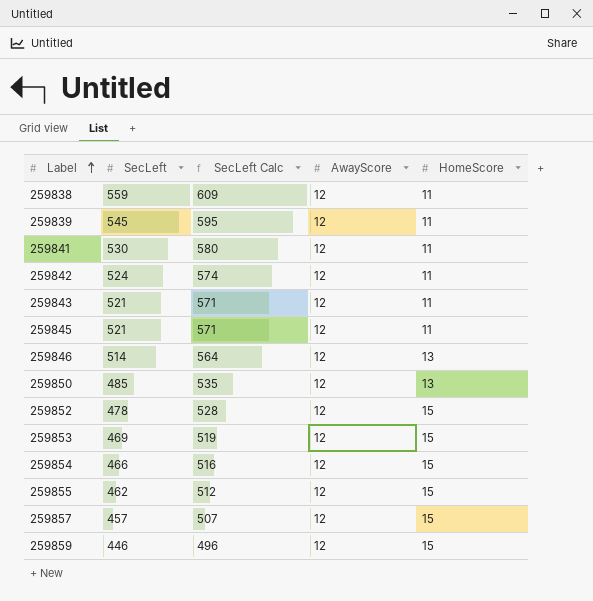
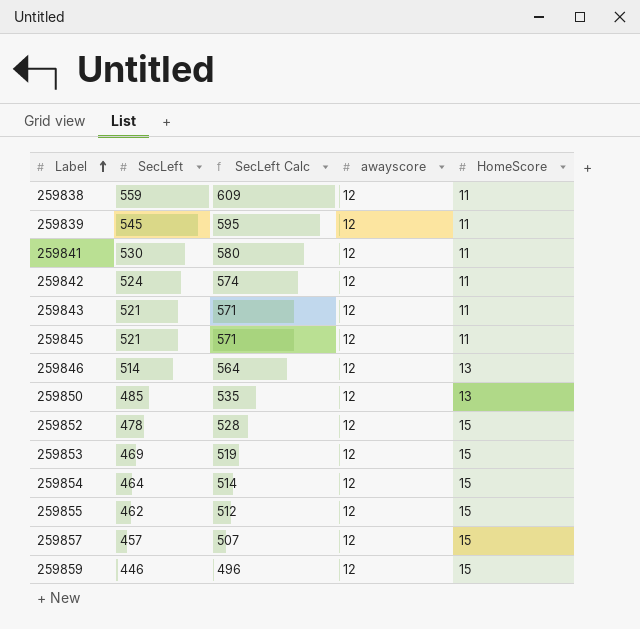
column name: AwayScore -> awayscore
259854 | SecLeft: 466 -> 464
259854 | SecLeft Calc: 516 -> 514

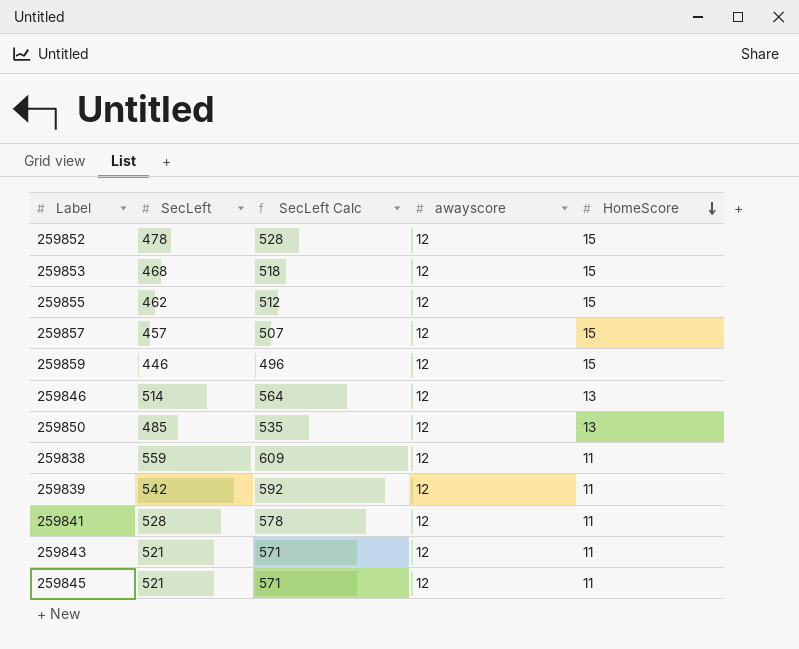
row order: Label ascending -> HomeScore descending
row 259842: 524 | 574 | 12 | 11 -> none
row 259854: 464 | 514 | 12 | 15 -> none
259853 | SecLeft: 469 -> 468
259853 | SecLeft Calc: 519 -> 518
259839 | SecLeft: 545 -> 542
259839 | SecLeft Calc: 595 -> 592
259841 | SecLeft: 530 -> 528
259841 | SecLeft Calc: 580 -> 578

